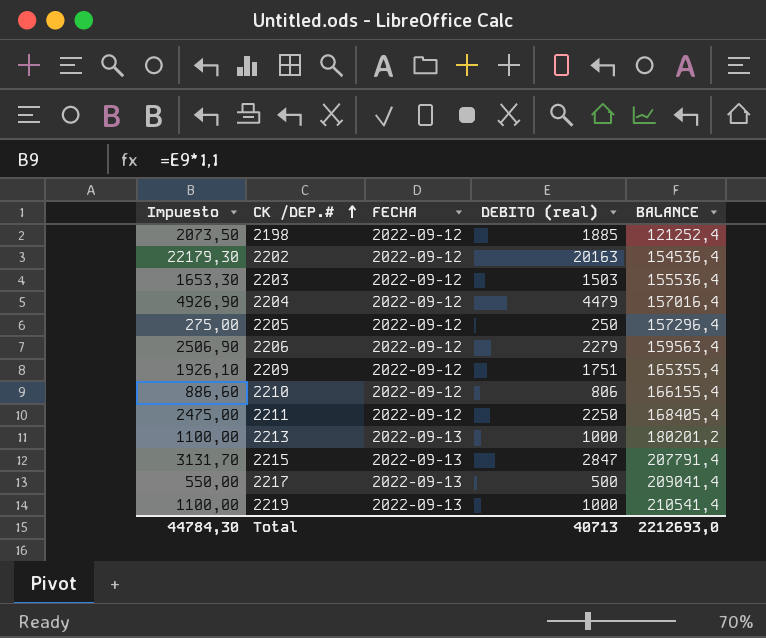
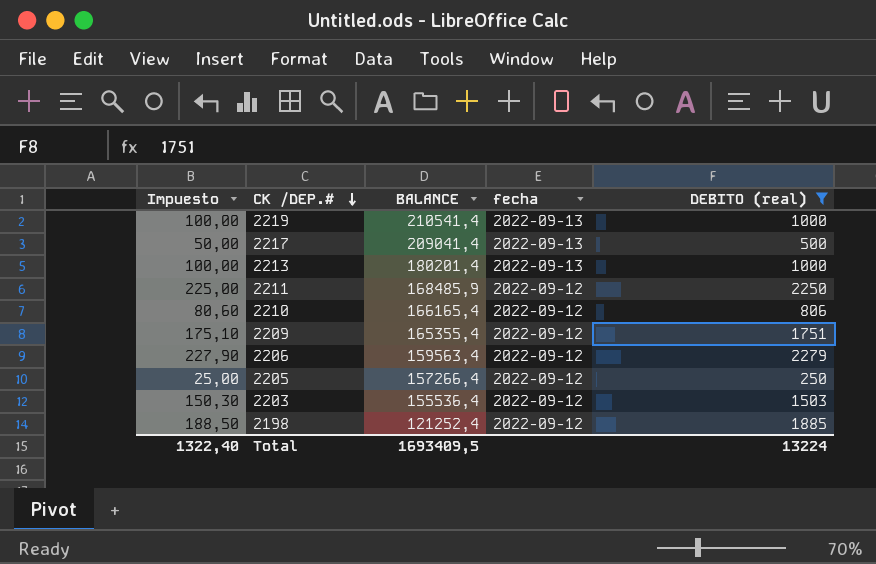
filter: none -> DEBITO (real) <= 2279
row order: CK /DEP.# ascending -> CK /DEP.# descending
column Impuesto | formula: [DEBITO (real)] * 1,1 -> [DEBITO (real)] * 0,1
column BALANCE | position: 5 -> 3
column name: FECHA -> fecha
2213 | BALANCE: 180201,2 -> 180201,4
2211 | BALANCE: 168405,4 -> 168485,9
2210 | BALANCE: 166155,4 -> 166165,4
2205 | BALANCE: 157296,4 -> 157266,4
Total | Impuesto: 44784,30 -> 1322,40
Total | BALANCE: 2212693,0 -> 1693409,5
Total | DEBITO (real): 40713 -> 13224

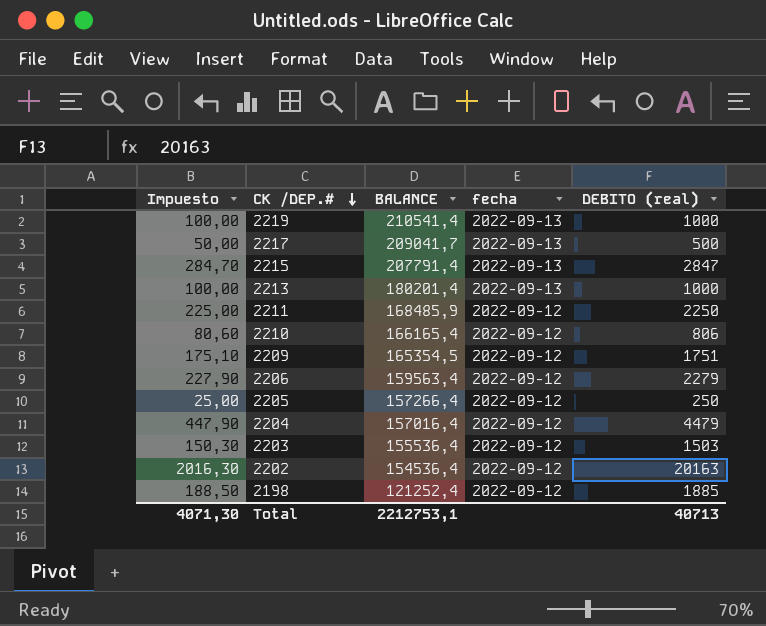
filter: DEBITO (real) <= 2279 -> none
2217 | BALANCE: 209041,4 -> 209041,7
2209 | BALANCE: 165355,4 -> 165354,5
Total | Impuesto: 1322,40 -> 4071,30
Total | BALANCE: 1693409,5 -> 2212753,1
Total | DEBITO (real): 13224 -> 40713

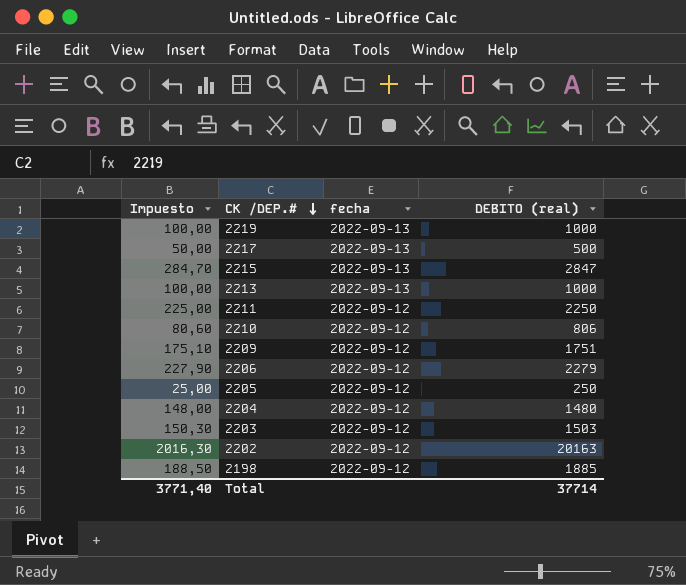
column BALANCE | position: 3 -> none
2204 | Impuesto: 447,90 -> 148,00
2204 | DEBITO (real): 4479 -> 1480
Total | Impuesto: 4071,30 -> 3771,40
Total | DEBITO (real): 40713 -> 37714

